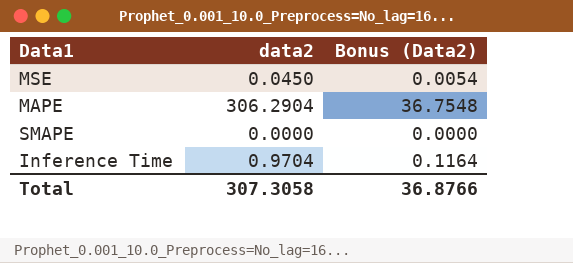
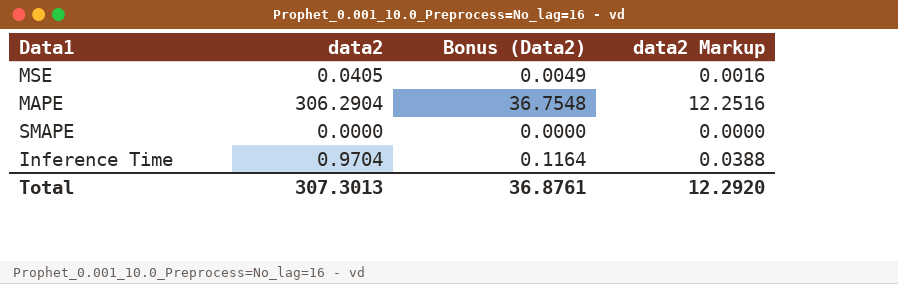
column data2 Markup | formula: none -> [data2] * 0.04
MSE | data2: 0.0450 -> 0.0405
MSE | Bonus (Data2): 0.0054 -> 0.0049
Total | data2: 307.3058 -> 307.3013
Total | Bonus (Data2): 36.8766 -> 36.8761

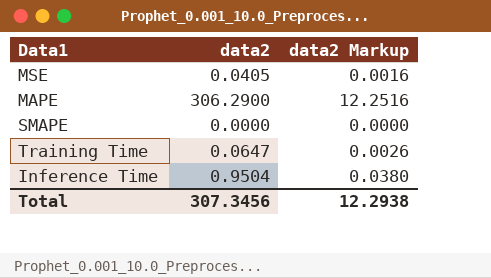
column Bonus (Data2) | formula: [data2] * 0.12 -> none
MAPE | data2: 306.2904 -> 306.2900
row Training Time: none -> 0.0647 | 0.0026
Inference Time | data2: 0.9704 -> 0.9504
Inference Time | data2 Markup: 0.0388 -> 0.0380
Total | data2: 307.3013 -> 307.3456
Total | data2 Markup: 12.2920 -> 12.2938

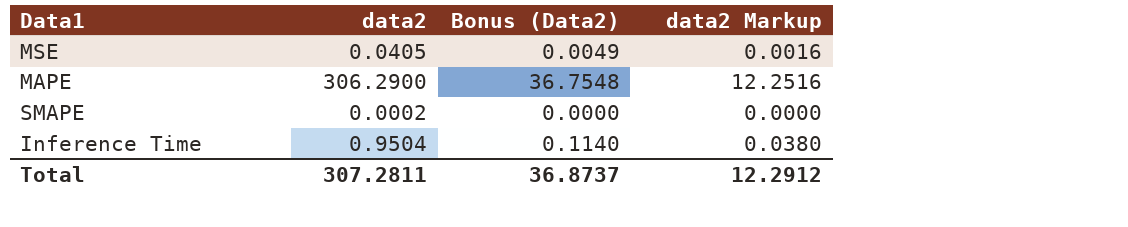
column Bonus (Data2) | formula: none -> [data2] * 0.12
row Training Time: 0.0647 | 0.0026 -> none
SMAPE | data2: 0.0000 -> 0.0002
Total | data2: 307.3456 -> 307.2811
Total | data2 Markup: 12.2938 -> 12.2912

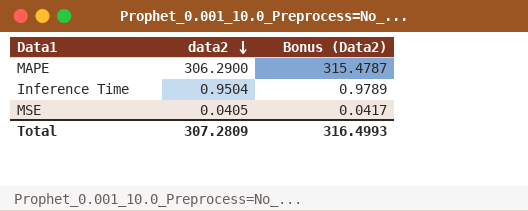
row order: none -> data2 descending
column data2 Markup | formula: [data2] * 0.04 -> none
column Bonus (Data2) | formula: [data2] * 0.12 -> [data2] * 1.03
row SMAPE: 0.0002 | 0.0000 | 0.0000 -> none
Total | data2: 307.2811 -> 307.2809
Total | Bonus (Data2): 36.8737 -> 316.4993

